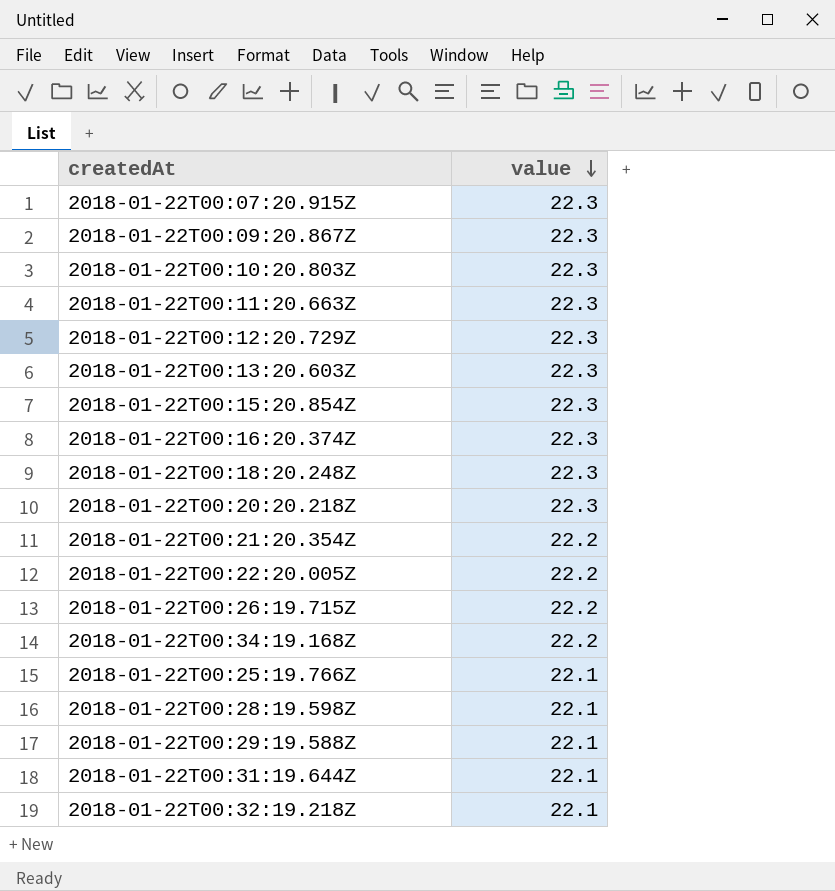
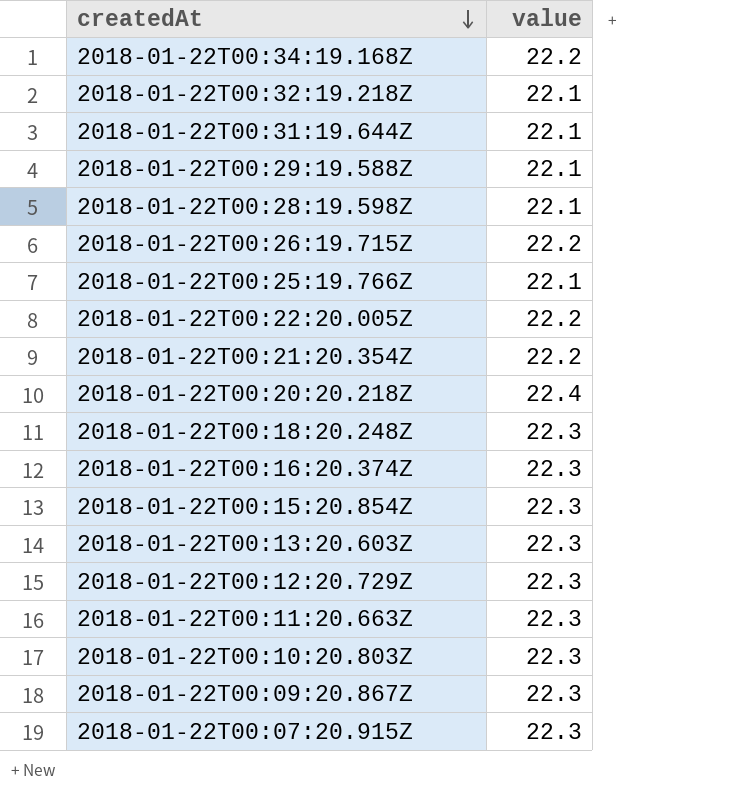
row order: value descending -> createdAt descending
2018-01-22T00:20:20.218Z | value: 22.3 -> 22.4

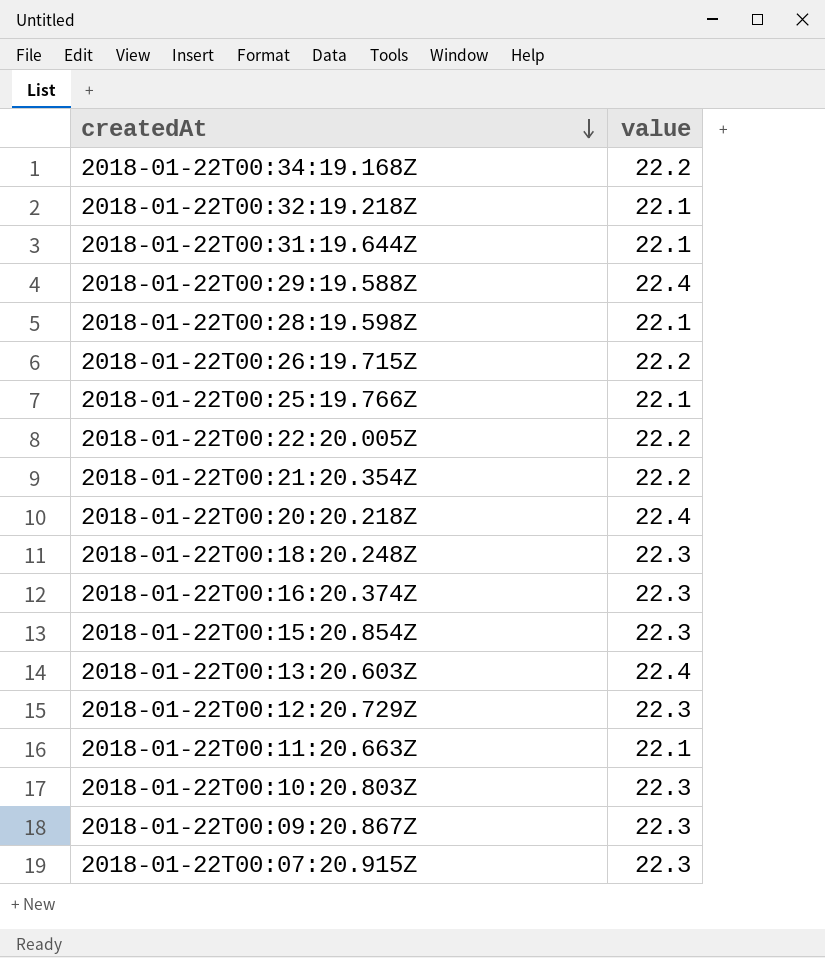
2018-01-22T00:29:19.588Z | value: 22.1 -> 22.4
2018-01-22T00:13:20.603Z | value: 22.3 -> 22.4
2018-01-22T00:11:20.663Z | value: 22.3 -> 22.1

